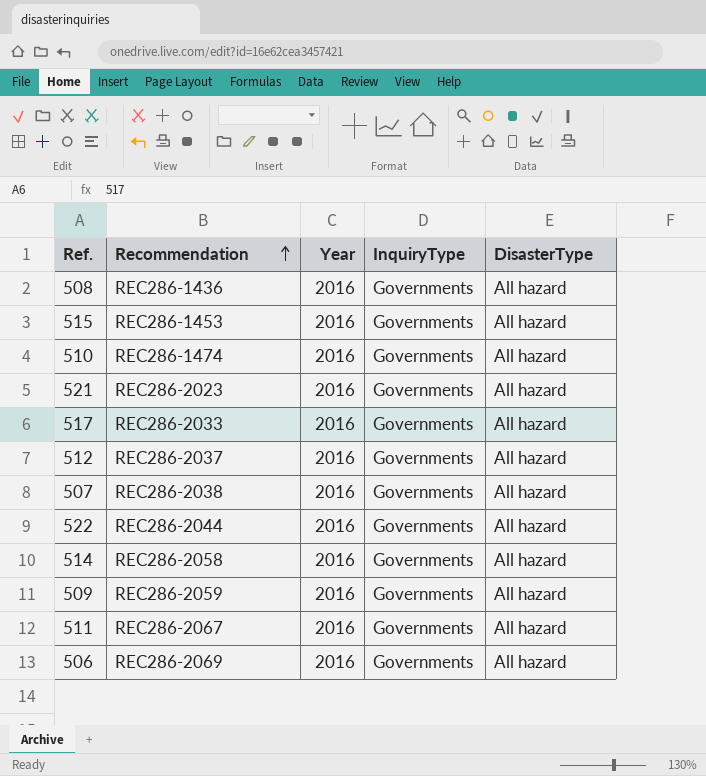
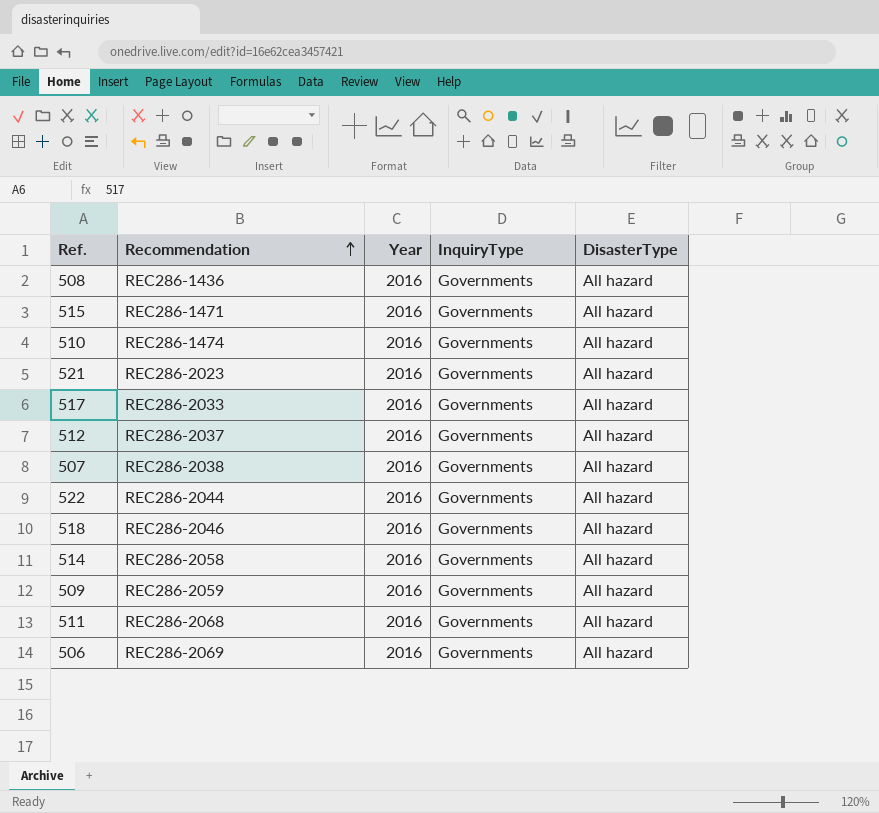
515 | Recommendation: REC286-1453 -> REC286-1471
row 518: none -> REC286-2046 | 2016 | Governments | All hazard
511 | Recommendation: REC286-2067 -> REC286-2068

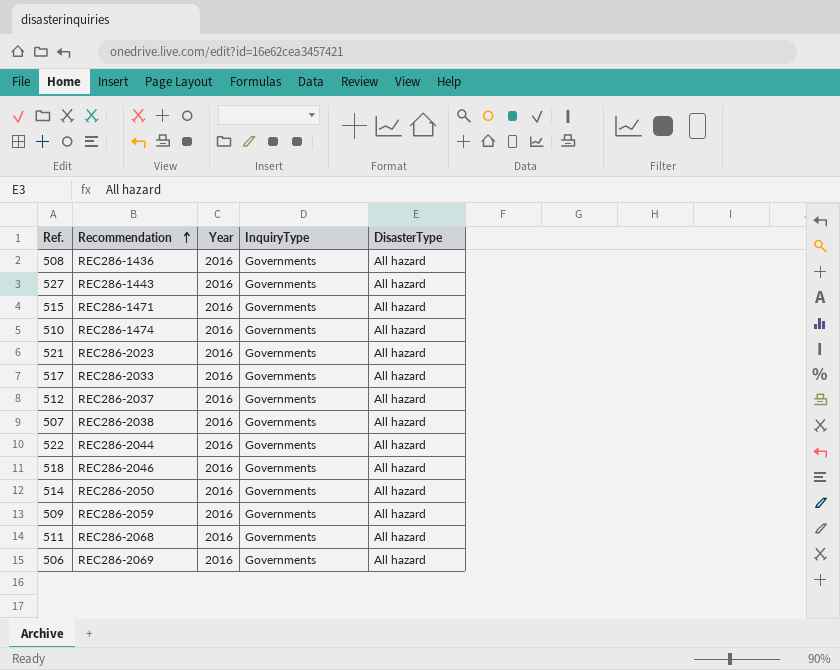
row 527: none -> REC286-1443 | 2016 | Governments | All hazard
514 | Recommendation: REC286-2058 -> REC286-2050

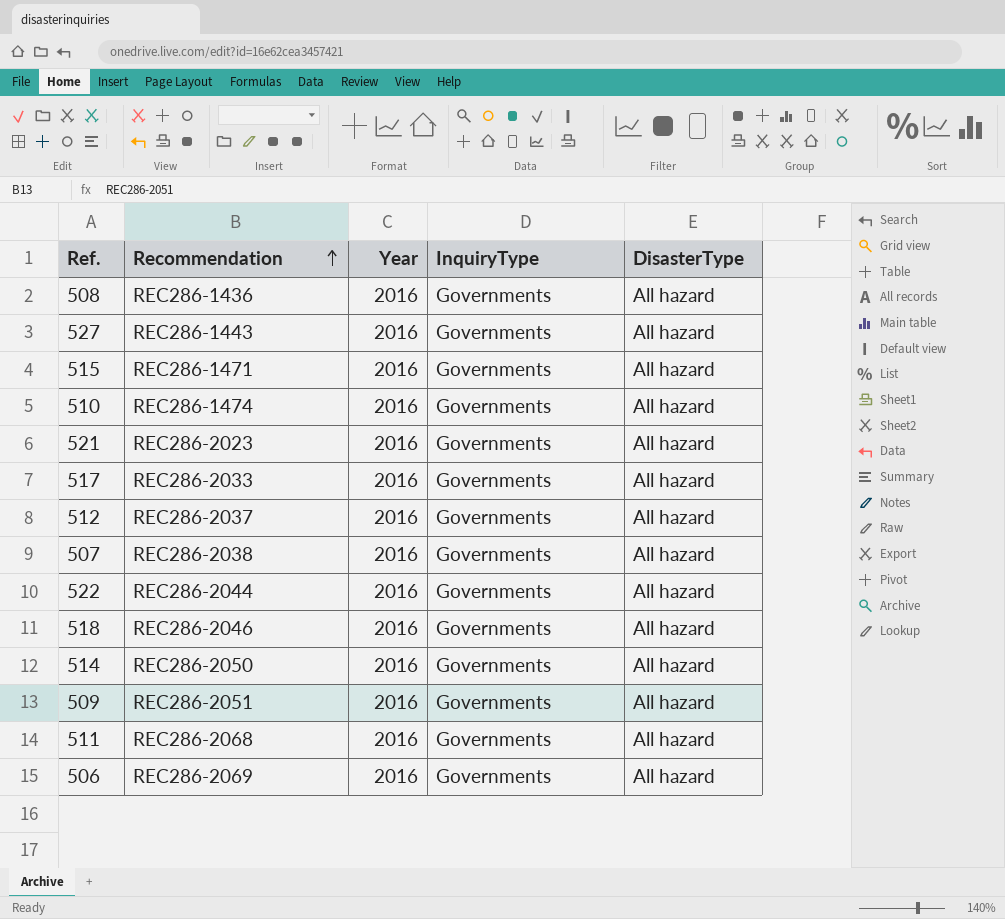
509 | Recommendation: REC286-2059 -> REC286-2051

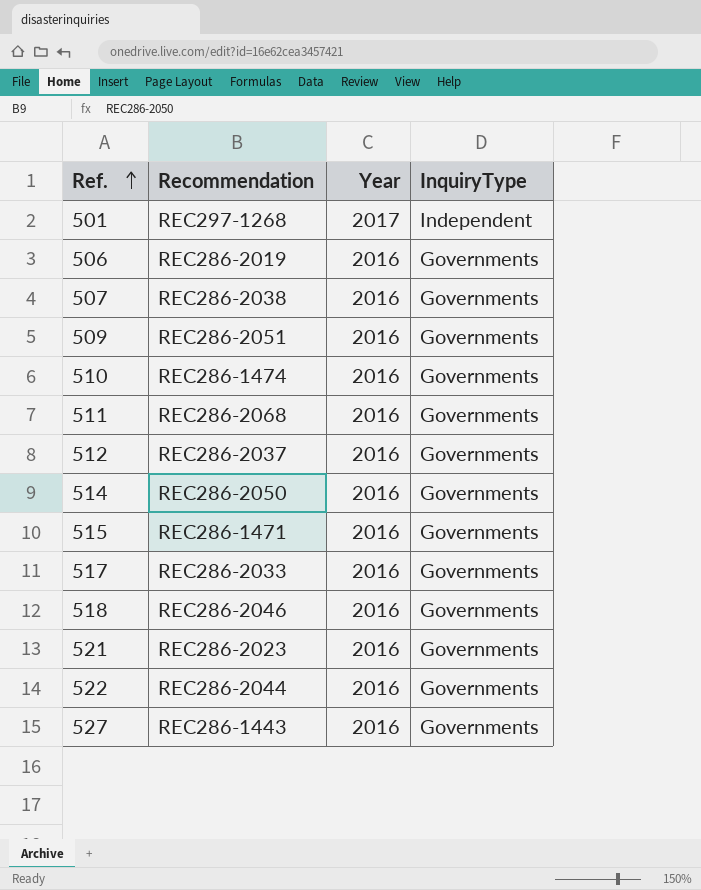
row order: Recommendation ascending -> Ref. ascending
column DisasterType | position: 5 -> none
row 508: REC286-1436 | 2016 | Governments | All hazard -> none
row 501: none -> REC297-1268 | 2017 | Independent
506 | Recommendation: REC286-2069 -> REC286-2019

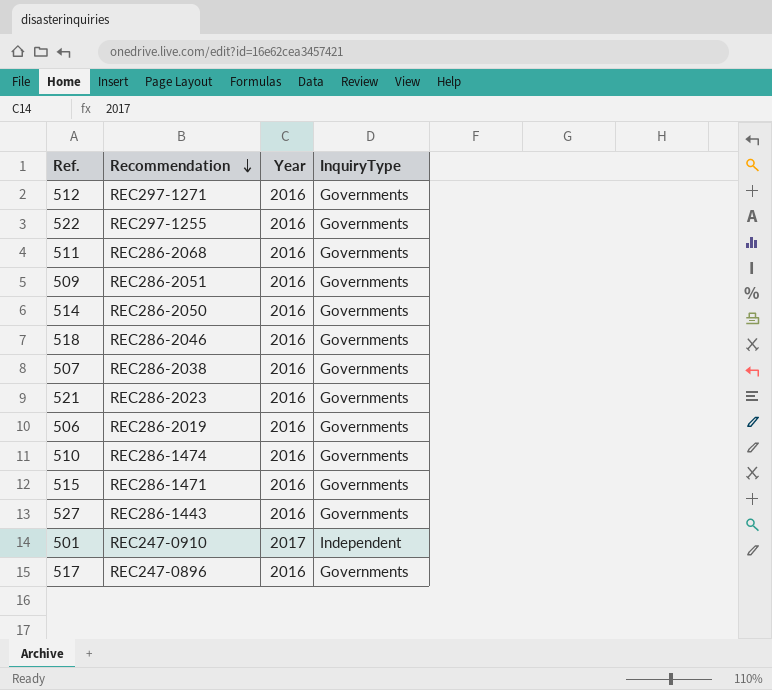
row order: Ref. ascending -> Recommendation descending
512 | Recommendation: REC286-2037 -> REC297-1271
522 | Recommendation: REC286-2044 -> REC297-1255
501 | Recommendation: REC297-1268 -> REC247-0910
517 | Recommendation: REC286-2033 -> REC247-0896

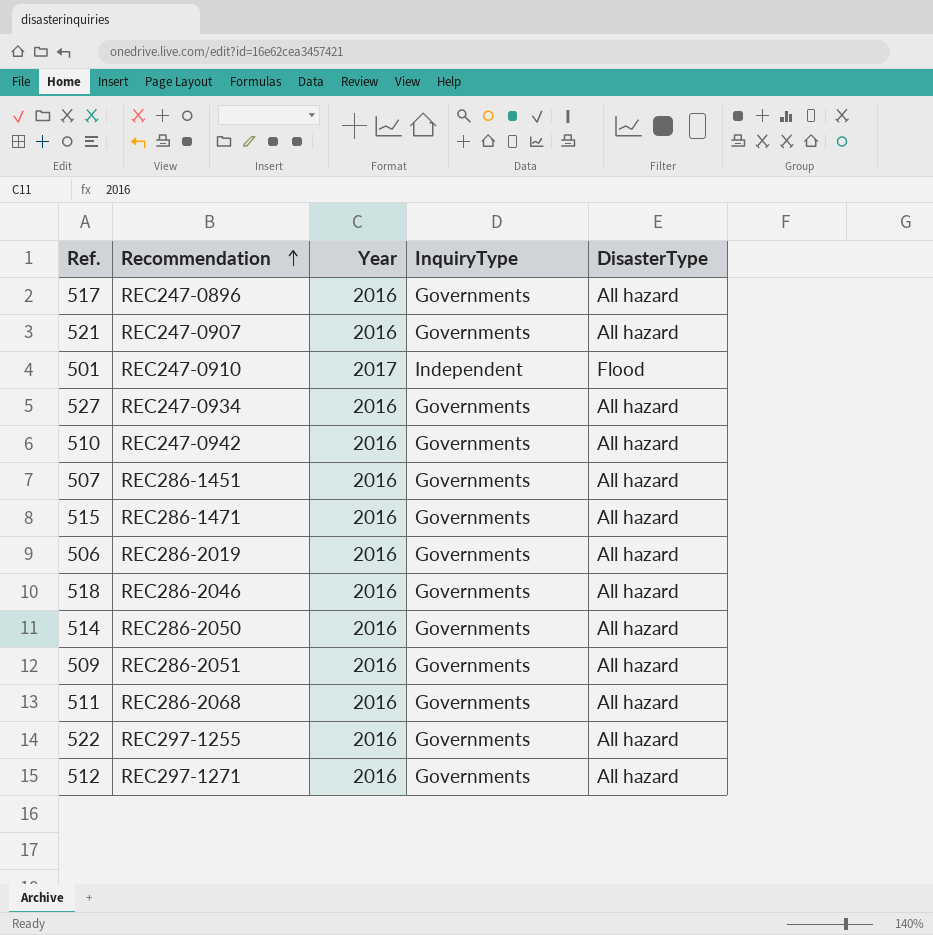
row order: Recommendation descending -> Recommendation ascending
column DisasterType | position: none -> 5
521 | Recommendation: REC286-2023 -> REC247-0907
527 | Recommendation: REC286-1443 -> REC247-0934
510 | Recommendation: REC286-1474 -> REC247-0942
507 | Recommendation: REC286-2038 -> REC286-1451

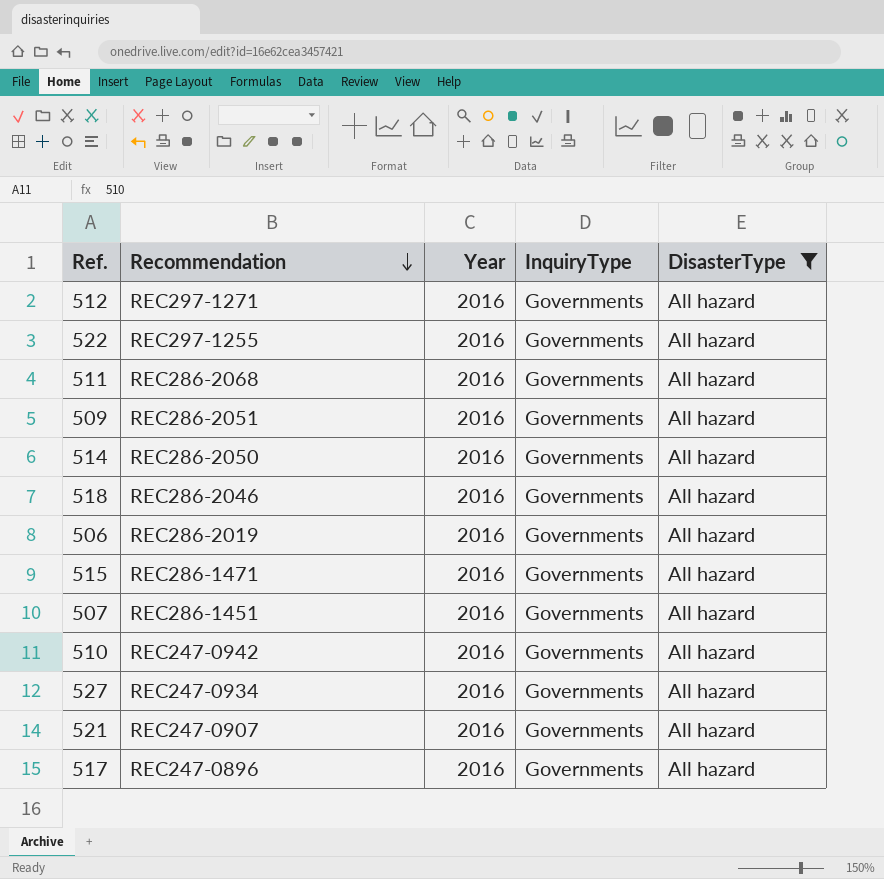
filter: none -> DisasterType = All hazard
row order: Recommendation ascending -> Recommendation descending

